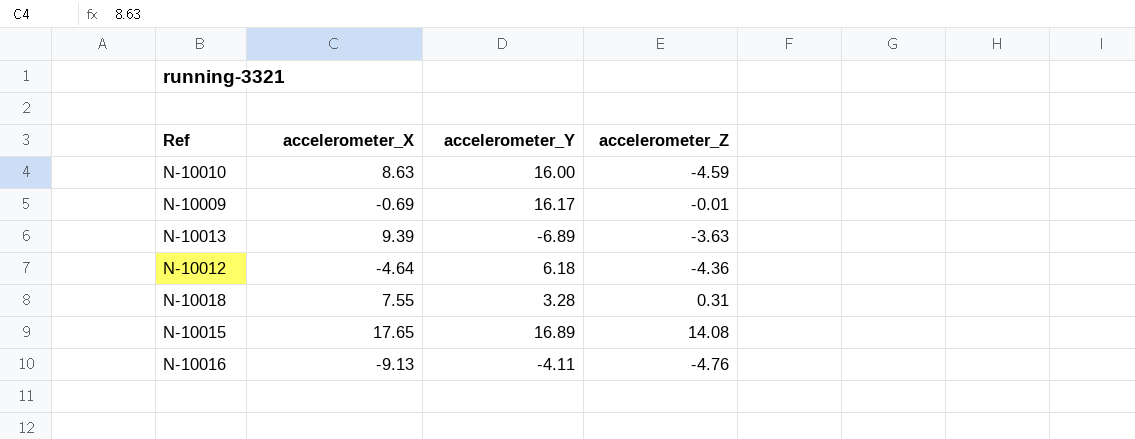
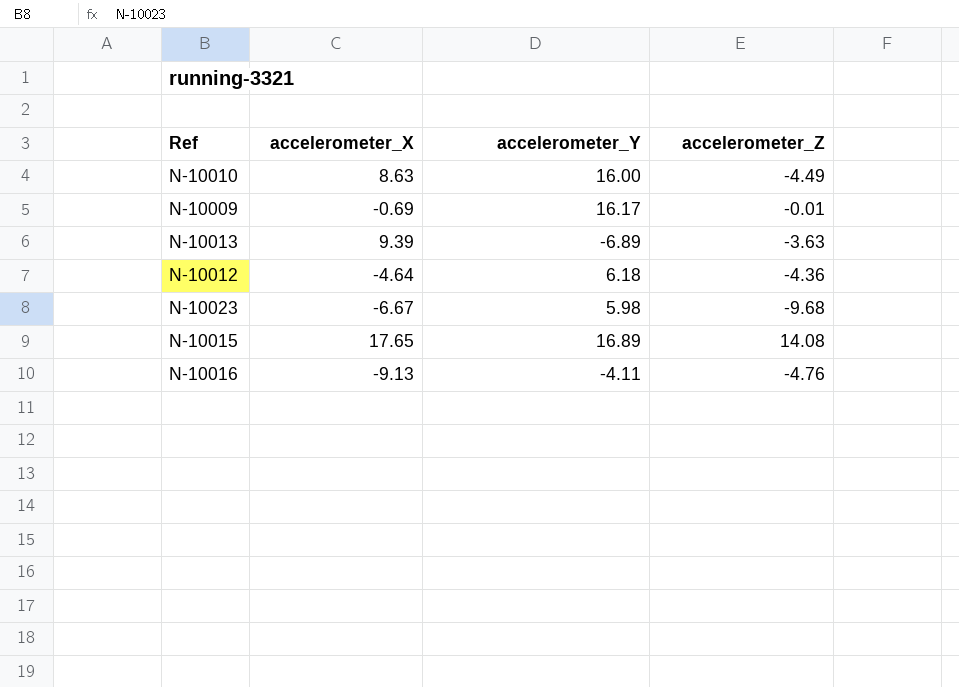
row N-10018: 7.55 | 3.28 | 0.31 -> none
N-10010 | accelerometer_Z: -4.59 -> -4.49
row N-10023: none -> -6.67 | 5.98 | -9.68

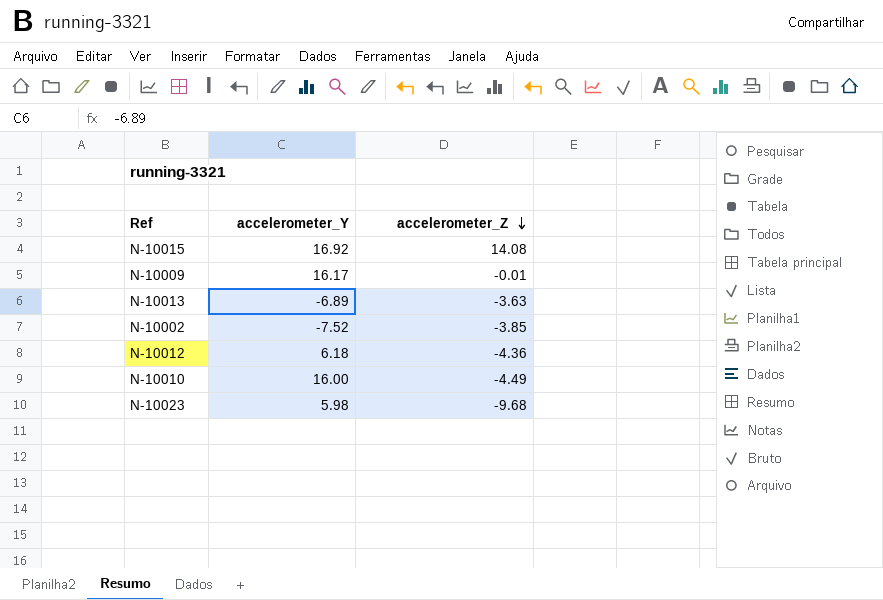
row order: none -> accelerometer_Z descending
column accelerometer_X | position: 2 -> none
row N-10016: -9.13 | -4.11 | -4.76 -> none
N-10015 | accelerometer_Y: 16.89 -> 16.92
row N-10002: none -> -7.52 | -3.85

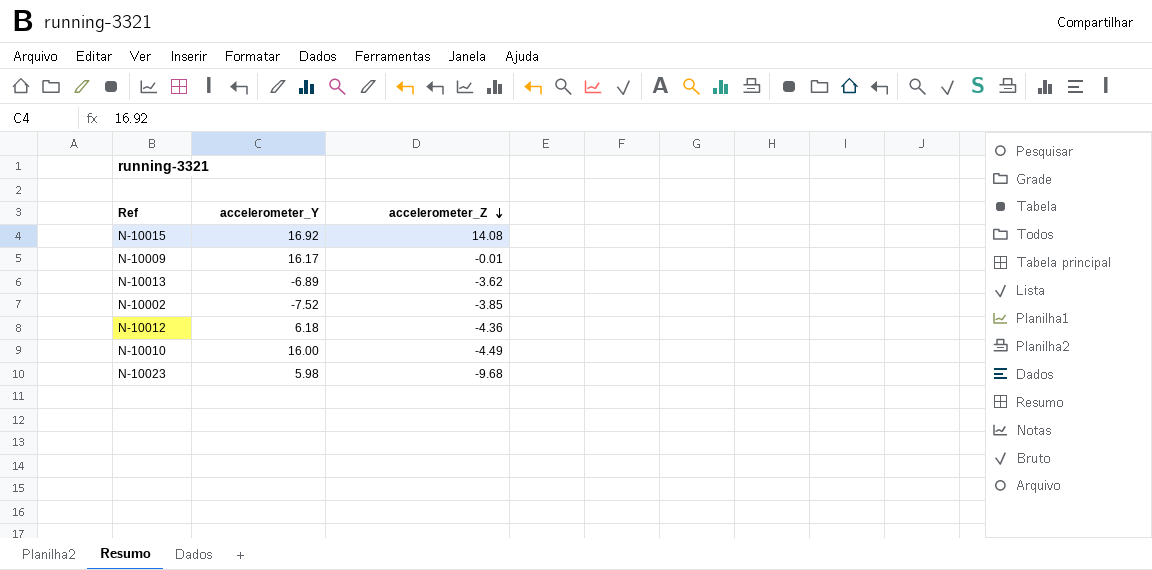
N-10013 | accelerometer_Z: -3.63 -> -3.62

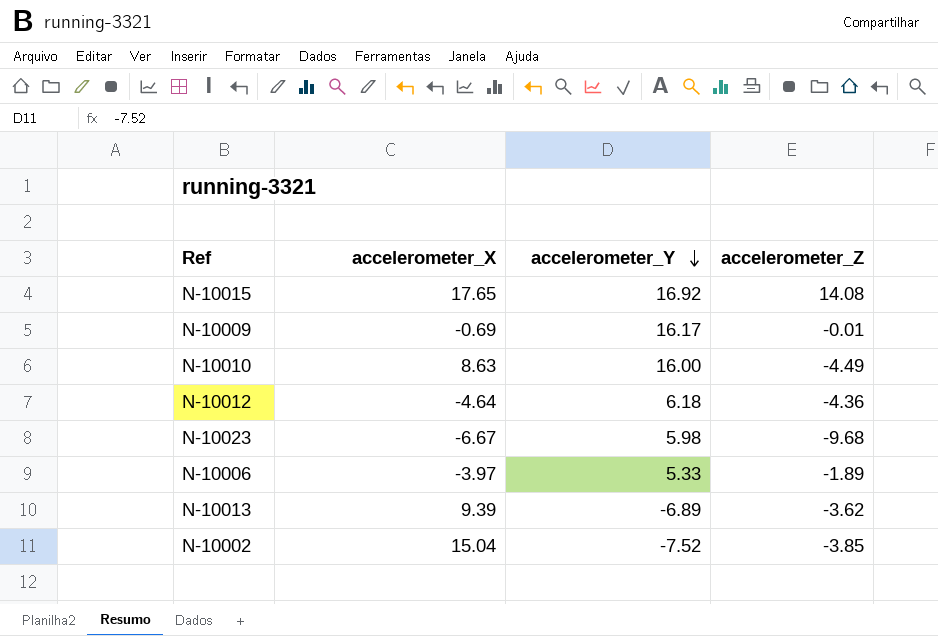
row order: accelerometer_Z descending -> accelerometer_Y descending
column accelerometer_X | position: none -> 2
row N-10006: none -> -3.97 | 5.33 | -1.89

